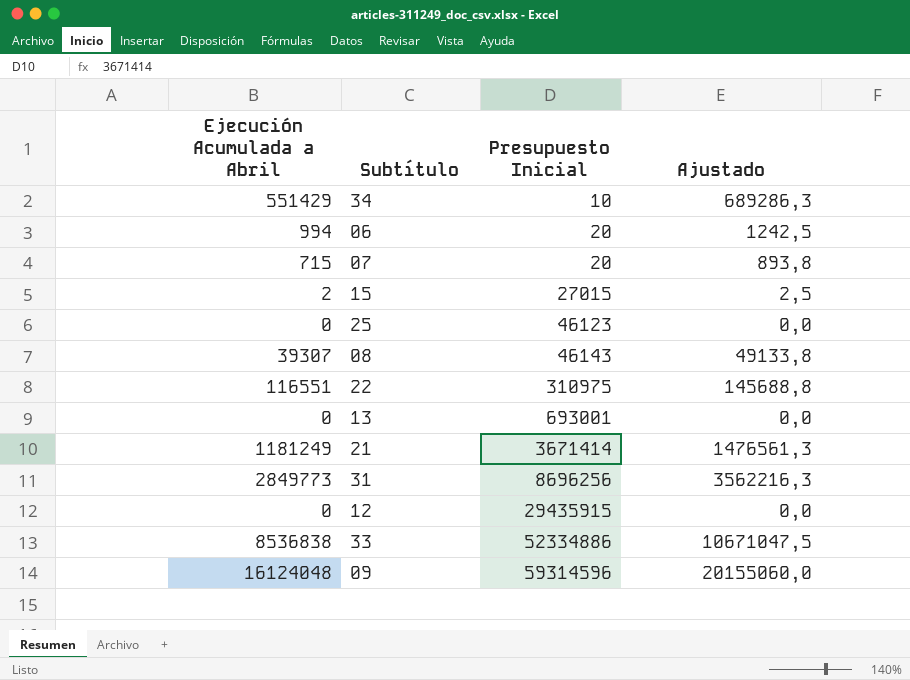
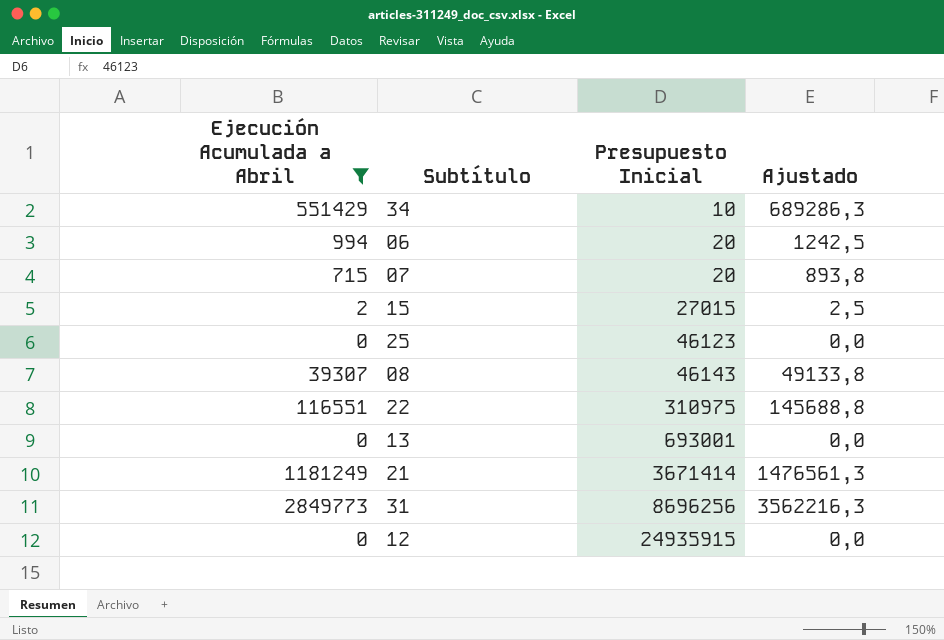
filter: none -> Ejecución Acumulada a Abril <= 2849773
12 | Presupuesto Inicial: 29435915 -> 24935915

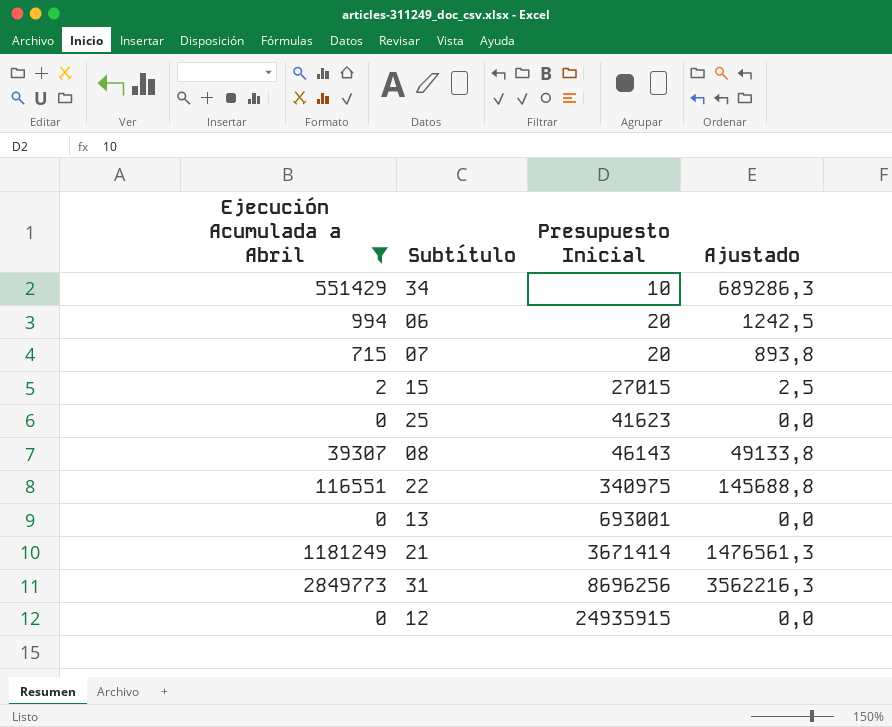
25 | Presupuesto Inicial: 46123 -> 41623
22 | Presupuesto Inicial: 310975 -> 340975

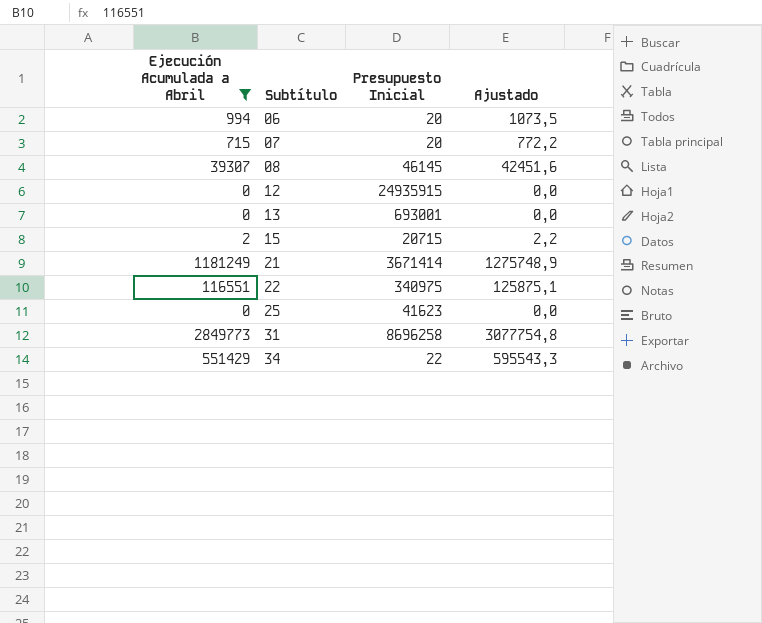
row order: Presupuesto Inicial ascending -> Subtítulo ascending
column Ajustado | formula: [Ejecución Acumulada a Abril] * 1,25 -> [Ejecución Acumulada a Abril] * 1,08
08 | Presupuesto Inicial: 46143 -> 46145
15 | Presupuesto Inicial: 27015 -> 20715
31 | Presupuesto Inicial: 8696256 -> 8696258
34 | Presupuesto Inicial: 10 -> 22

